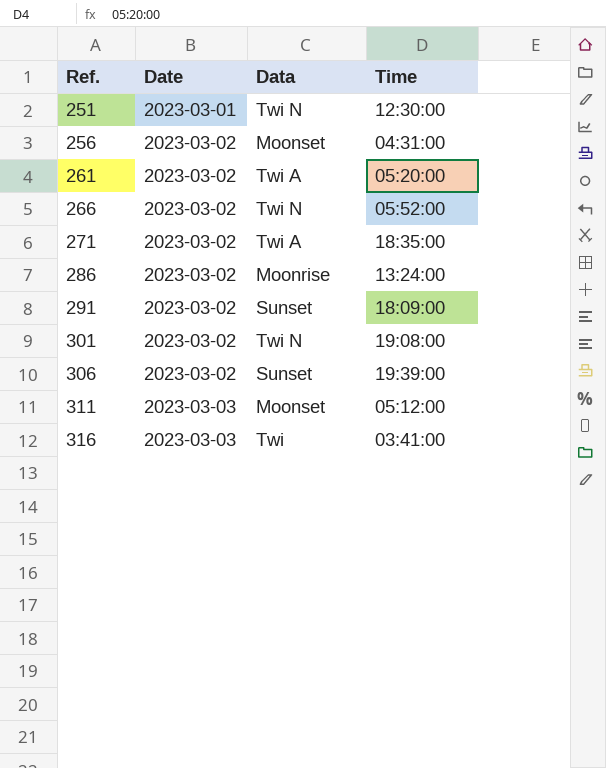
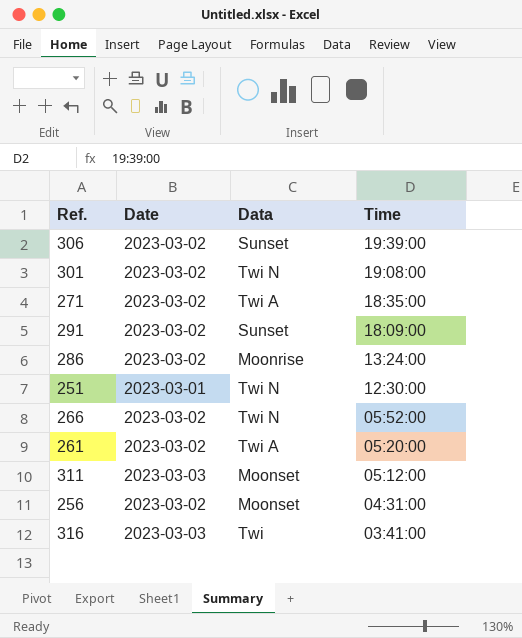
row order: Ref. ascending -> Time descending

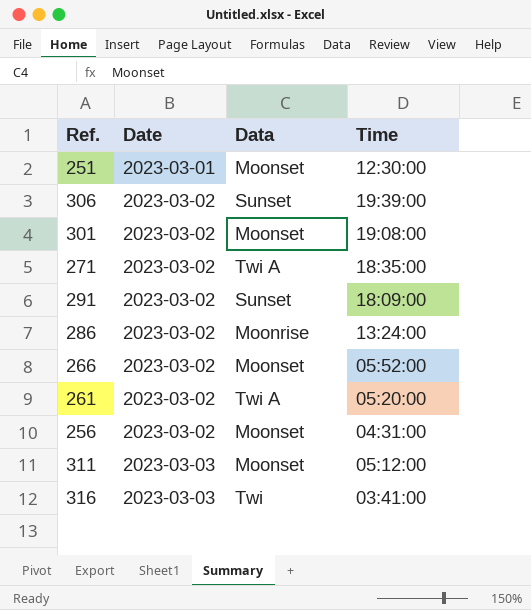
row order: Time descending -> Date ascending
251 | Data: Twi N -> Moonset
301 | Data: Twi N -> Moonset
266 | Data: Twi N -> Moonset

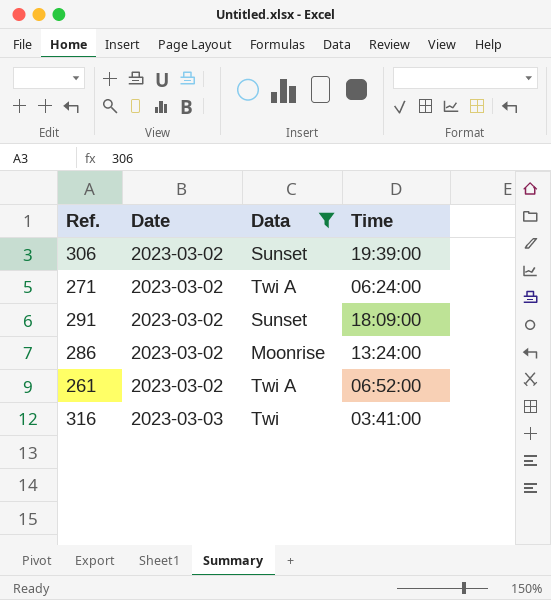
filter: none -> Data != Moonset
271 | Time: 18:35:00 -> 06:24:00
261 | Time: 05:20:00 -> 06:52:00

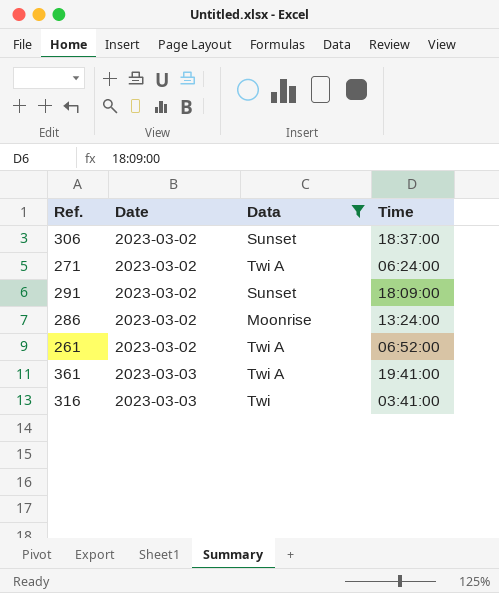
306 | Time: 19:39:00 -> 18:37:00
row 361: none -> 2023-03-03 | Twi A | 19:41:00

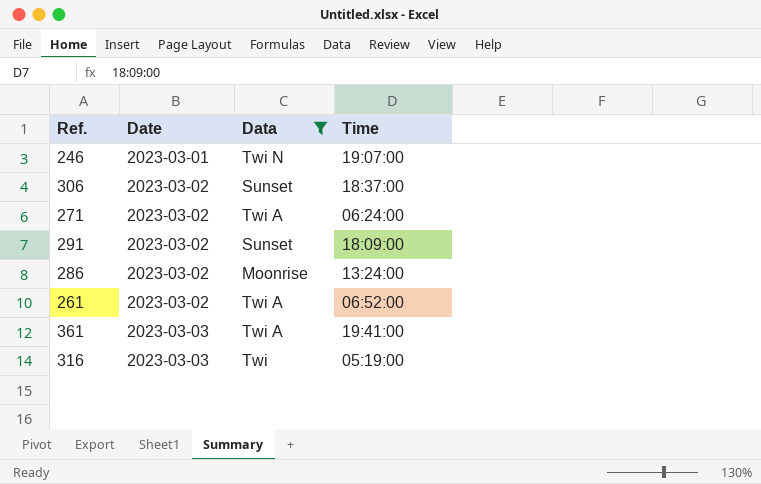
row 246: none -> 2023-03-01 | Twi N | 19:07:00
316 | Time: 03:41:00 -> 05:19:00

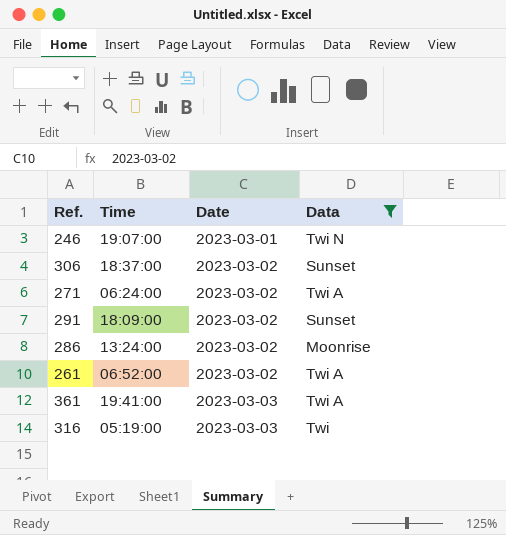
column Time | position: 4 -> 2

